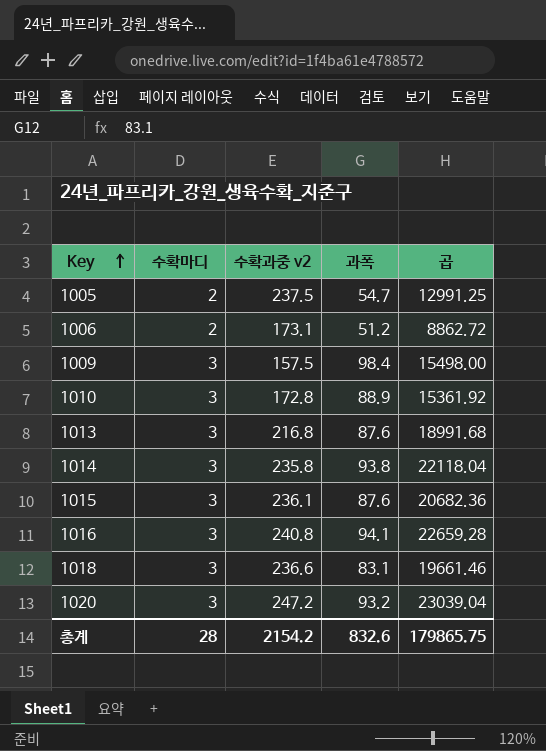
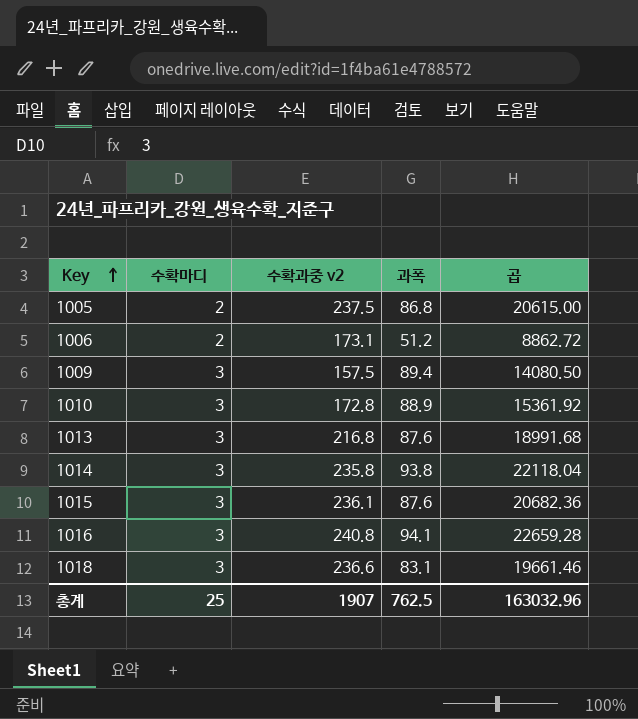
row 1020: 3 | 247.2 | 93.2 | 23039.04 -> none
1005 | 과폭: 54.7 -> 86.8
1005 | 곱: 12991.25 -> 20615.00
1009 | 과폭: 98.4 -> 89.4
1009 | 곱: 15498.00 -> 14080.50
총계 | 수확마디: 28 -> 25
총계 | 수확과중 v2: 2154.2 -> 1907
총계 | 과폭: 832.6 -> 762.5
총계 | 곱: 179865.75 -> 163032.96

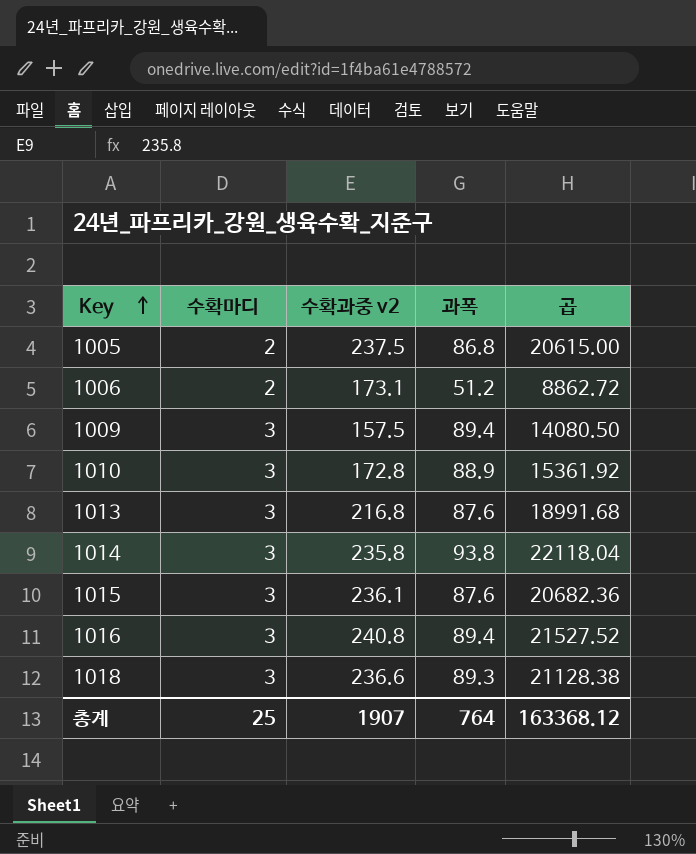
1016 | 과폭: 94.1 -> 89.4
1016 | 곱: 22659.28 -> 21527.52
1018 | 과폭: 83.1 -> 89.3
1018 | 곱: 19661.46 -> 21128.38
총계 | 과폭: 762.5 -> 764
총계 | 곱: 163032.96 -> 163368.12

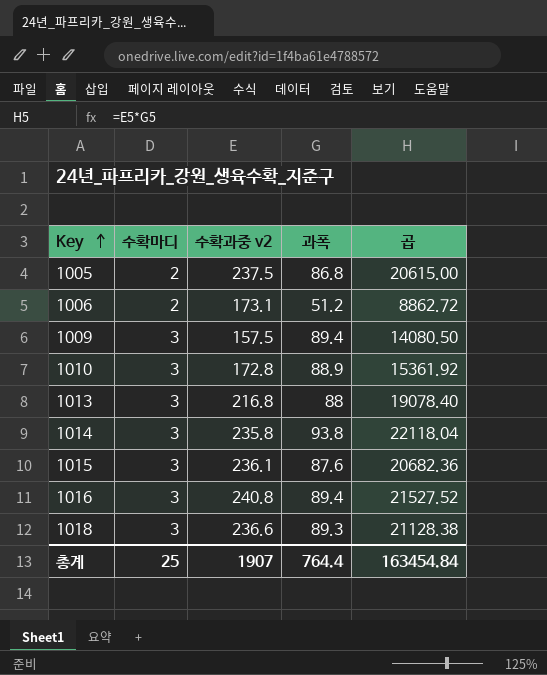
1013 | 과폭: 87.6 -> 88
1013 | 곱: 18991.68 -> 19078.40
총계 | 과폭: 764 -> 764.4
총계 | 곱: 163368.12 -> 163454.84

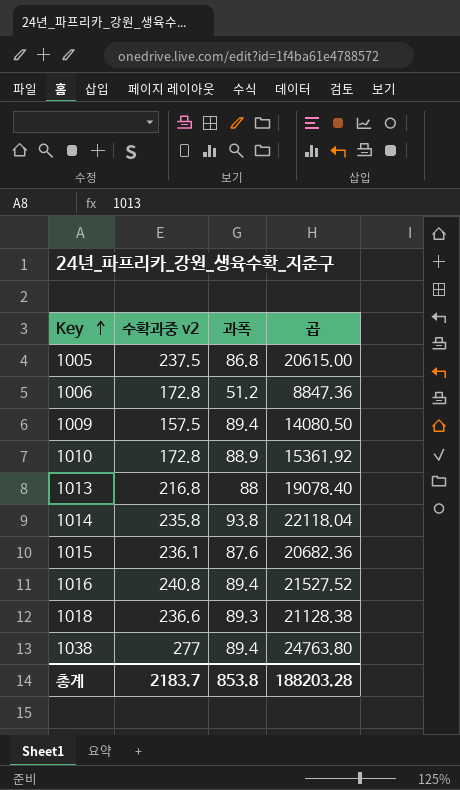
column 수확마디 | position: 2 -> none
1006 | 수확과중 v2: 173.1 -> 172.8
1006 | 곱: 8862.72 -> 8847.36
row 1038: none -> 277 | 89.4 | 24763.80
총계 | 수확과중 v2: 1907 -> 2183.7
총계 | 과폭: 764.4 -> 853.8
총계 | 곱: 163454.84 -> 188203.28

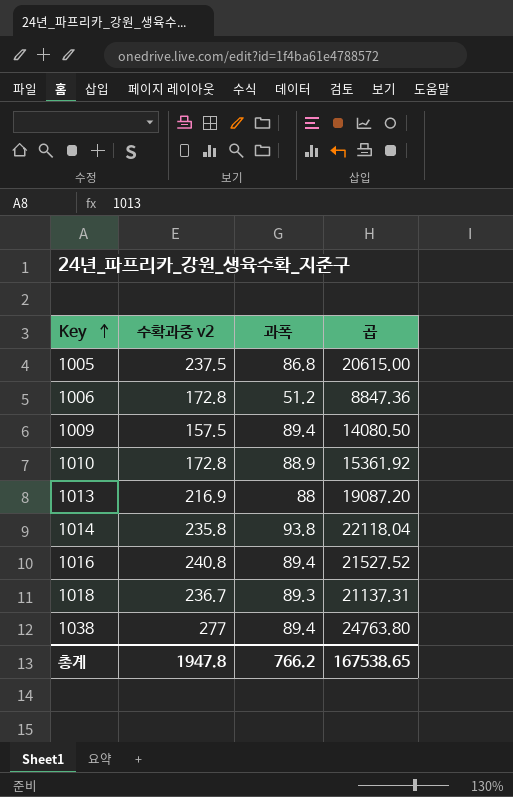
row 1015: 236.1 | 87.6 | 20682.36 -> none
1013 | 수확과중 v2: 216.8 -> 216.9
1013 | 곱: 19078.40 -> 19087.20
1018 | 수확과중 v2: 236.6 -> 236.7
1018 | 곱: 21128.38 -> 21137.31
총계 | 수확과중 v2: 2183.7 -> 1947.8
총계 | 과폭: 853.8 -> 766.2
총계 | 곱: 188203.28 -> 167538.65

